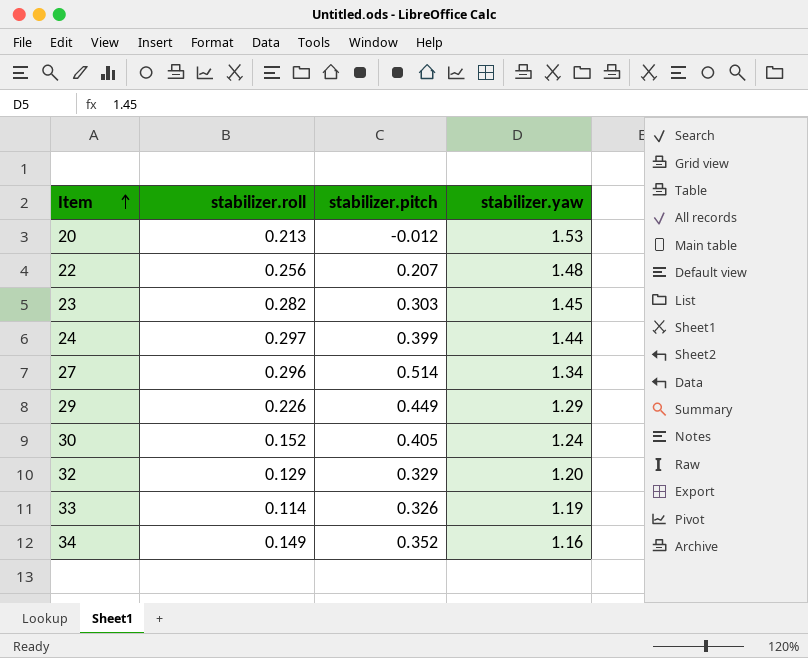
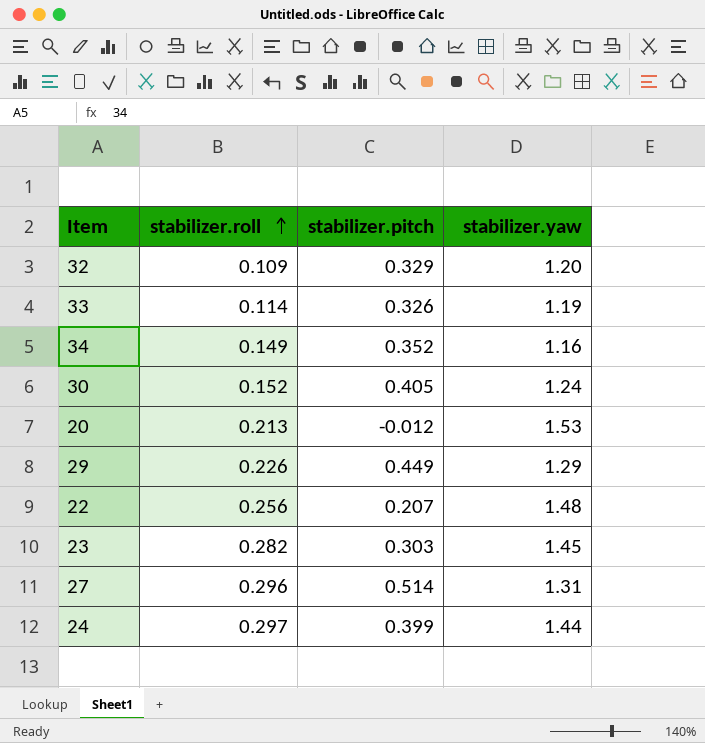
row order: Item ascending -> stabilizer.roll ascending
32 | stabilizer.roll: 0.129 -> 0.109
27 | stabilizer.yaw: 1.34 -> 1.31

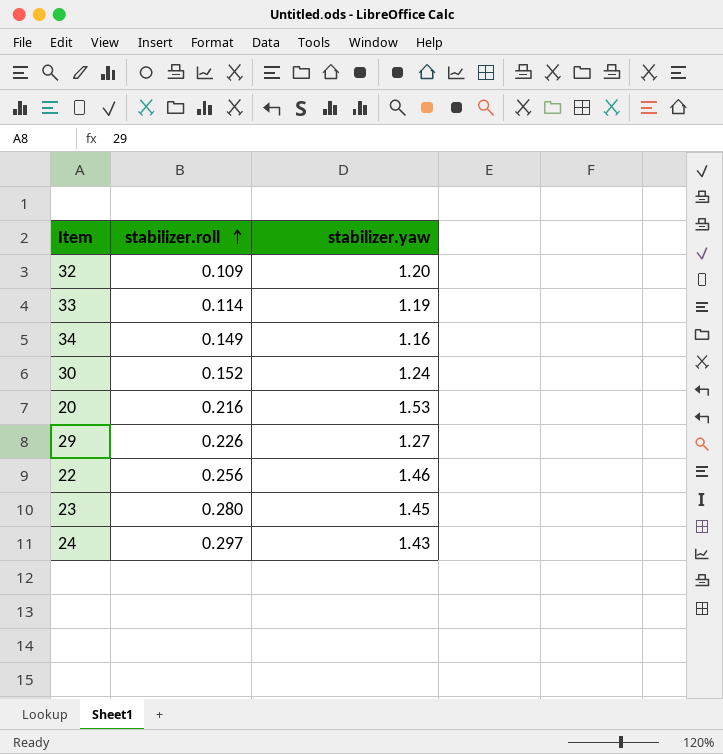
column stabilizer.pitch | position: 3 -> none
row 27: 0.296 | 0.514 | 1.31 -> none
20 | stabilizer.roll: 0.213 -> 0.216
29 | stabilizer.yaw: 1.29 -> 1.27
22 | stabilizer.yaw: 1.48 -> 1.46
23 | stabilizer.roll: 0.282 -> 0.280
24 | stabilizer.yaw: 1.44 -> 1.43

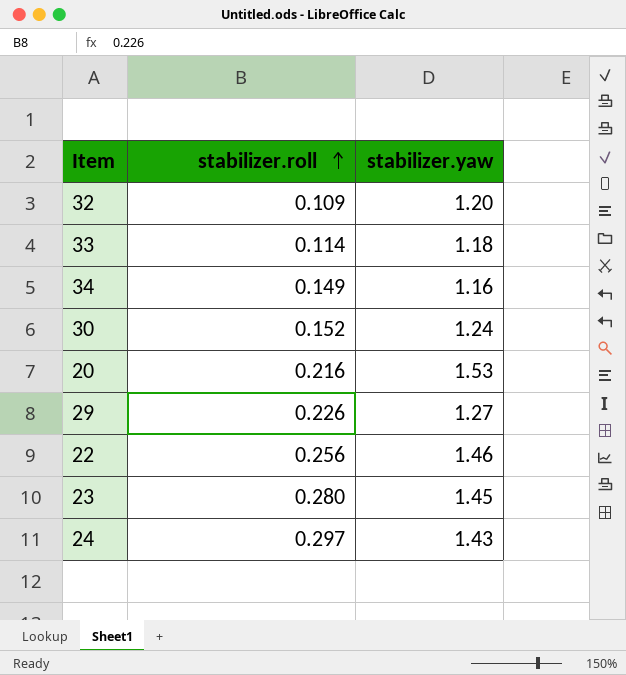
33 | stabilizer.yaw: 1.19 -> 1.18

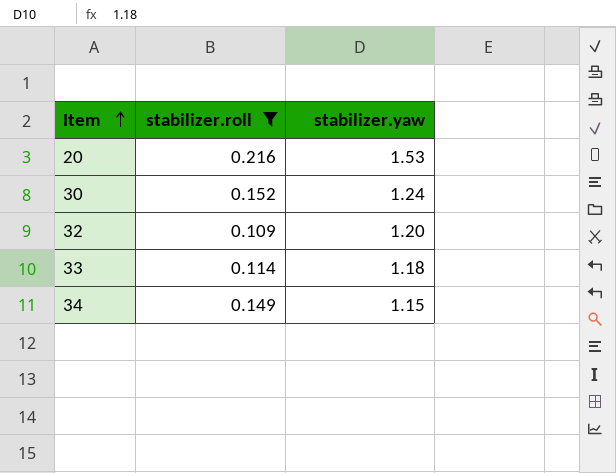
filter: none -> stabilizer.roll <= 0.216
row order: stabilizer.roll ascending -> Item ascending
34 | stabilizer.yaw: 1.16 -> 1.15

